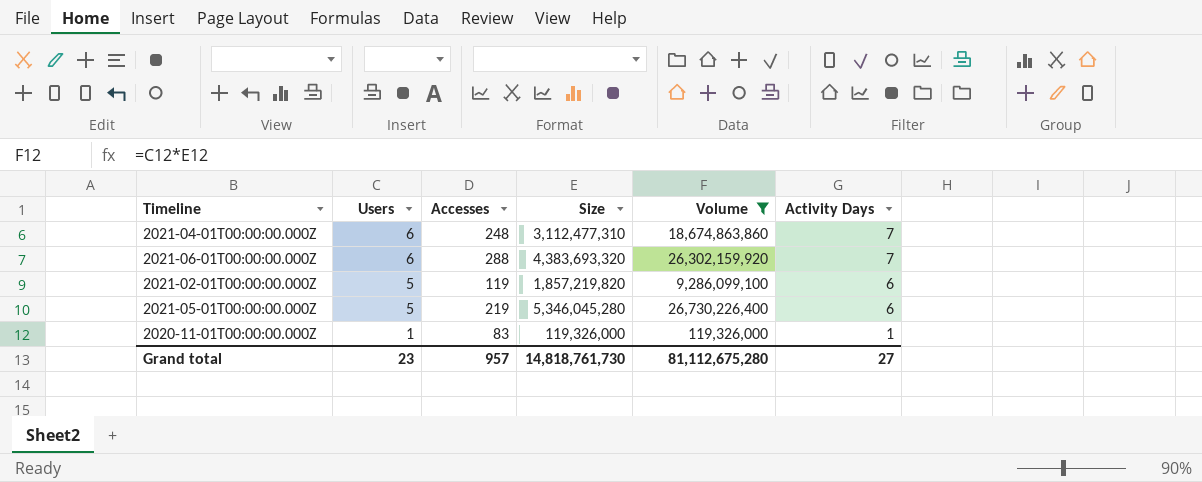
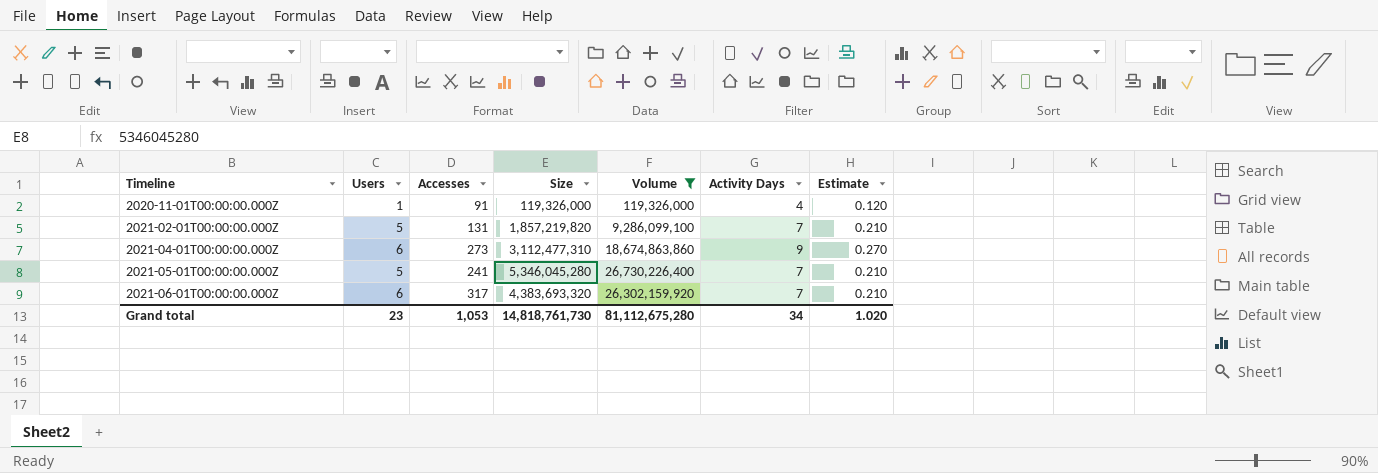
row order: Users descending -> Timeline ascending
column Estimate | formula: none -> [Activity Days] * 0.03
2020-11-01T00:00:00.000Z | Accesses: 83 -> 91
2020-11-01T00:00:00.000Z | Activity Days: 1 -> 4
2021-02-01T00:00:00.000Z | Accesses: 119 -> 131
2021-02-01T00:00:00.000Z | Activity Days: 6 -> 7
2021-04-01T00:00:00.000Z | Accesses: 248 -> 273
2021-04-01T00:00:00.000Z | Activity Days: 7 -> 9
2021-05-01T00:00:00.000Z | Accesses: 219 -> 241
2021-05-01T00:00:00.000Z | Activity Days: 6 -> 7
2021-06-01T00:00:00.000Z | Accesses: 288 -> 317
Grand total | Accesses: 957 -> 1,053
Grand total | Activity Days: 27 -> 34

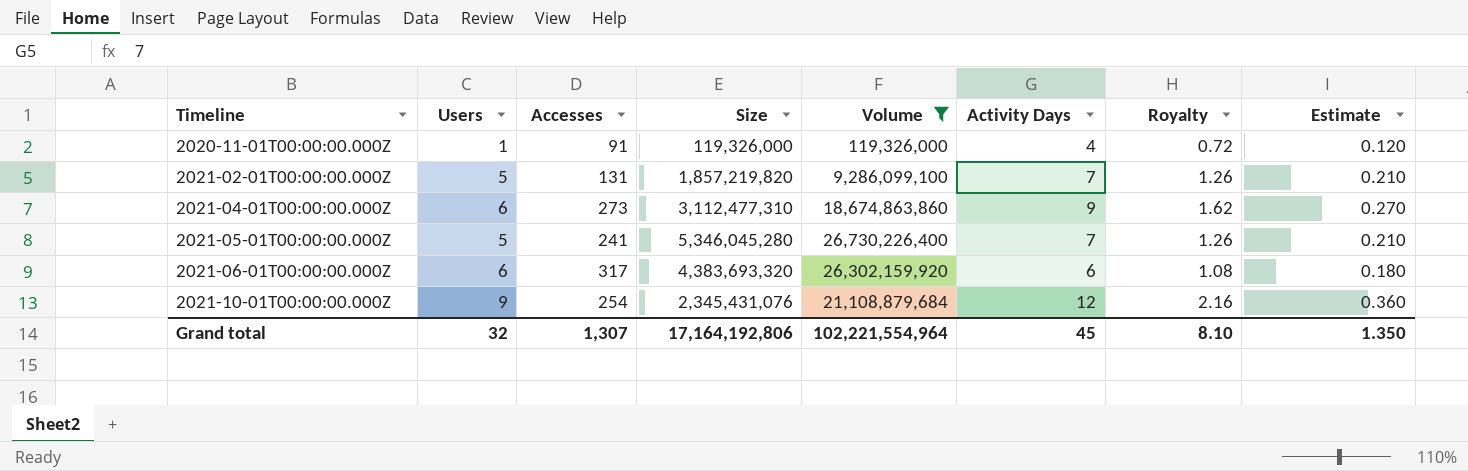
column Royalty | formula: none -> [Activity Days] * 0.18
2021-06-01T00:00:00.000Z | Activity Days: 7 -> 6
2021-06-01T00:00:00.000Z | Estimate: 0.210 -> 0.180
row 2021-10-01T00:00:00.000Z: none -> 9 | 254 | 2,345,431,076 | 21,108,879,684 | 12 | 2.16 | 0.360
Grand total | Users: 23 -> 32
Grand total | Accesses: 1,053 -> 1,307
Grand total | Size: 14,818,761,730 -> 17,164,192,806
Grand total | Volume: 81,112,675,280 -> 102,221,554,964
Grand total | Activity Days: 34 -> 45
Grand total | Estimate: 1.020 -> 1.350

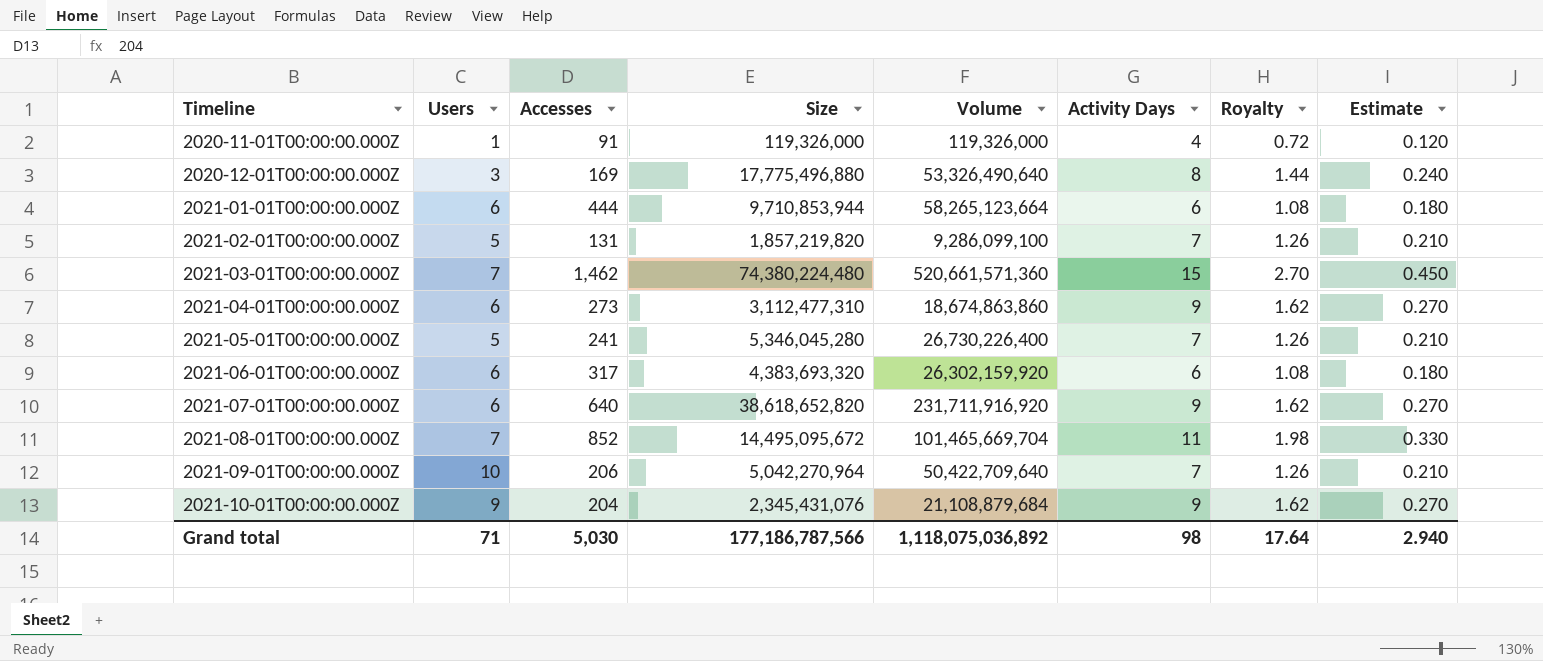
filter: Volume <= 26,730,226,400 -> none
2021-10-01T00:00:00.000Z | Accesses: 254 -> 204
2021-10-01T00:00:00.000Z | Activity Days: 12 -> 9
2021-10-01T00:00:00.000Z | Royalty: 2.16 -> 1.62
2021-10-01T00:00:00.000Z | Estimate: 0.360 -> 0.270
Grand total | Users: 32 -> 71
Grand total | Accesses: 1,307 -> 5,030
Grand total | Size: 17,164,192,806 -> 177,186,787,566
Grand total | Volume: 102,221,554,964 -> 1,118,075,036,892
Grand total | Activity Days: 45 -> 98
Grand total | Royalty: 8.10 -> 17.64
Grand total | Estimate: 1.350 -> 2.940

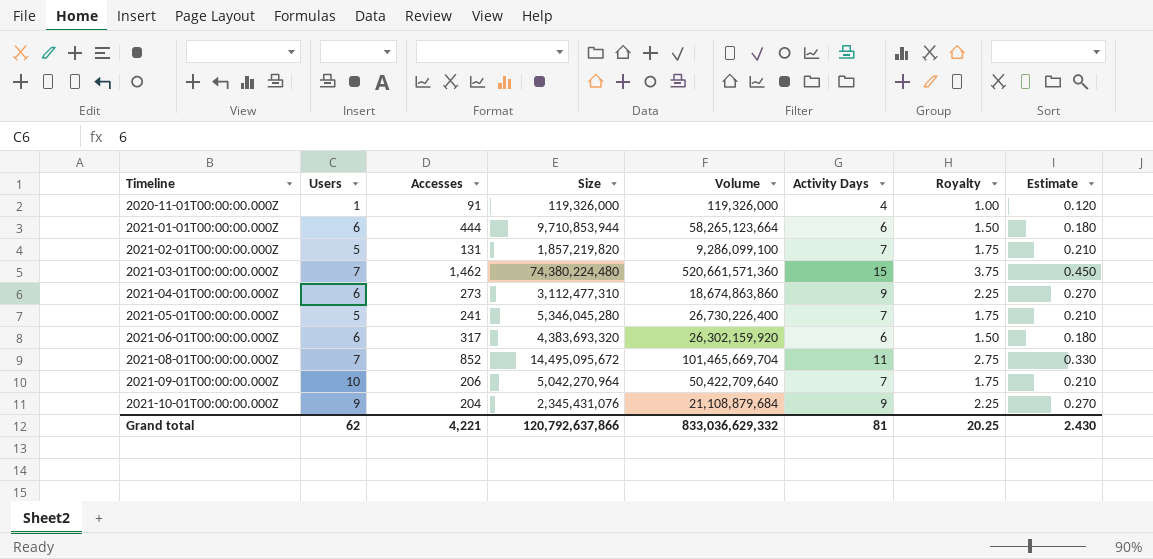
column Royalty | formula: [Activity Days] * 0.18 -> [Activity Days] * 0.25
row 2020-12-01T00:00:00.000Z: 3 | 169 | 17,775,496,880 | 53,326,490,640 | 8 | 1.44 | 0.240 -> none
row 2021-07-01T00:00:00.000Z: 6 | 640 | 38,618,652,820 | 231,711,916,920 | 9 | 1.62 | 0.270 -> none
Grand total | Users: 71 -> 62
Grand total | Accesses: 5,030 -> 4,221
Grand total | Size: 177,186,787,566 -> 120,792,637,866
Grand total | Volume: 1,118,075,036,892 -> 833,036,629,332
Grand total | Activity Days: 98 -> 81
Grand total | Royalty: 17.64 -> 20.25
Grand total | Estimate: 2.940 -> 2.430

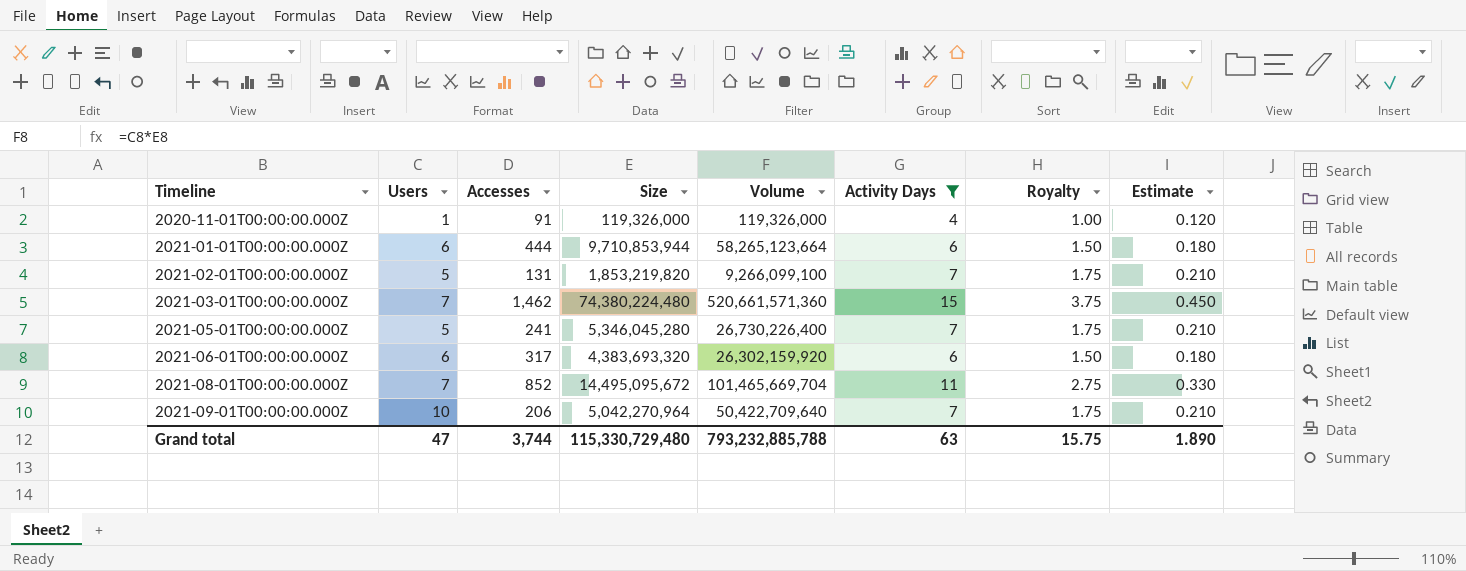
filter: none -> Activity Days != 9
2021-02-01T00:00:00.000Z | Size: 1,857,219,820 -> 1,853,219,820
2021-02-01T00:00:00.000Z | Volume: 9,286,099,100 -> 9,266,099,100
Grand total | Users: 62 -> 47
Grand total | Accesses: 4,221 -> 3,744
Grand total | Size: 120,792,637,866 -> 115,330,729,480
Grand total | Volume: 833,036,629,332 -> 793,232,885,788
Grand total | Activity Days: 81 -> 63
Grand total | Royalty: 20.25 -> 15.75
Grand total | Estimate: 2.430 -> 1.890

